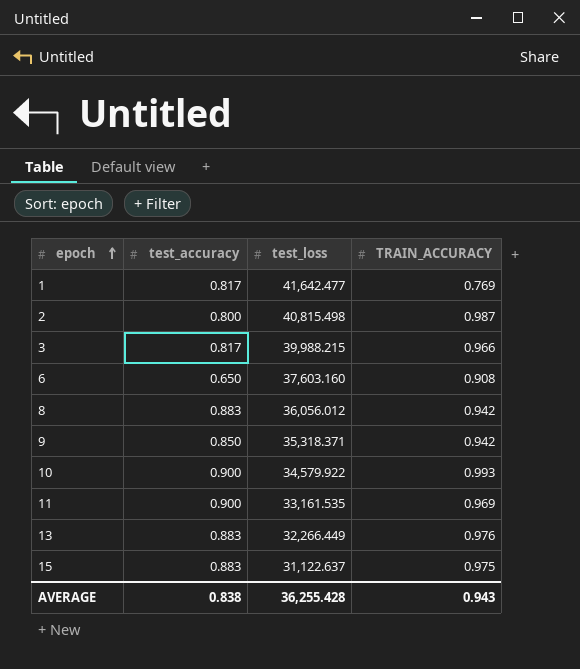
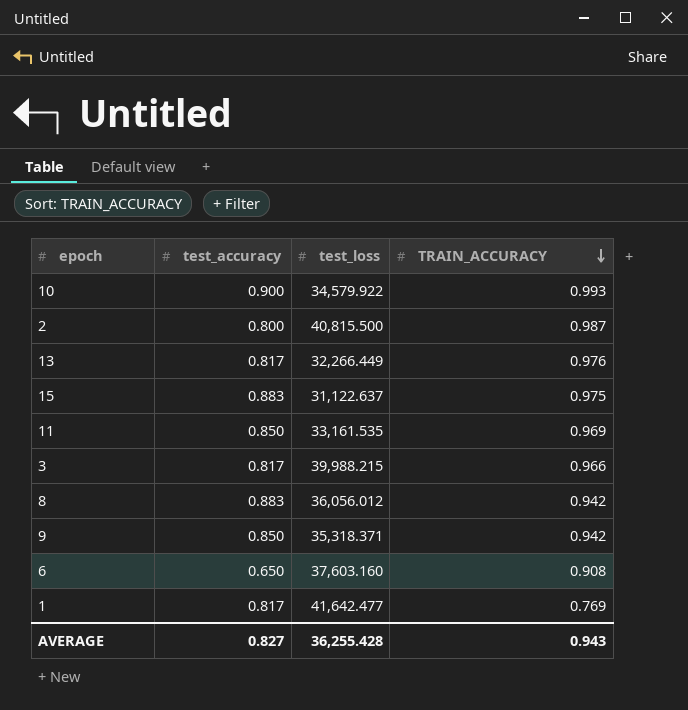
row order: epoch ascending -> TRAIN_ACCURACY descending
2 | test_loss: 40,815.498 -> 40,815.500
13 | test_accuracy: 0.883 -> 0.817
11 | test_accuracy: 0.900 -> 0.850
AVERAGE | test_accuracy: 0.838 -> 0.827

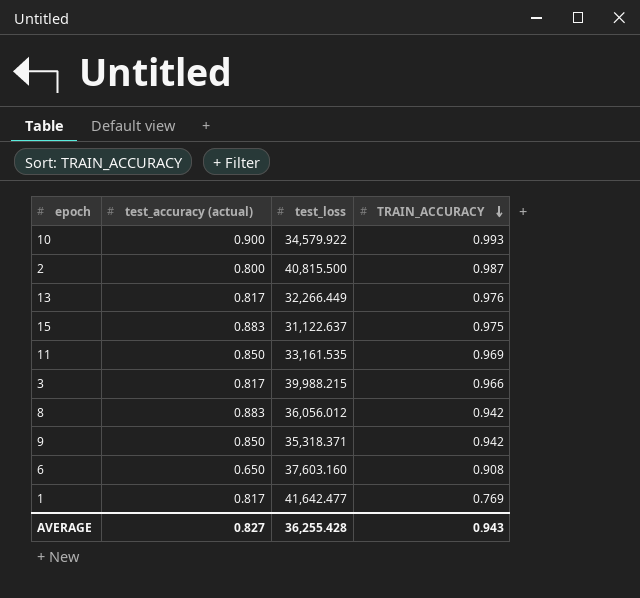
column name: test_accuracy -> test_accuracy (actual)

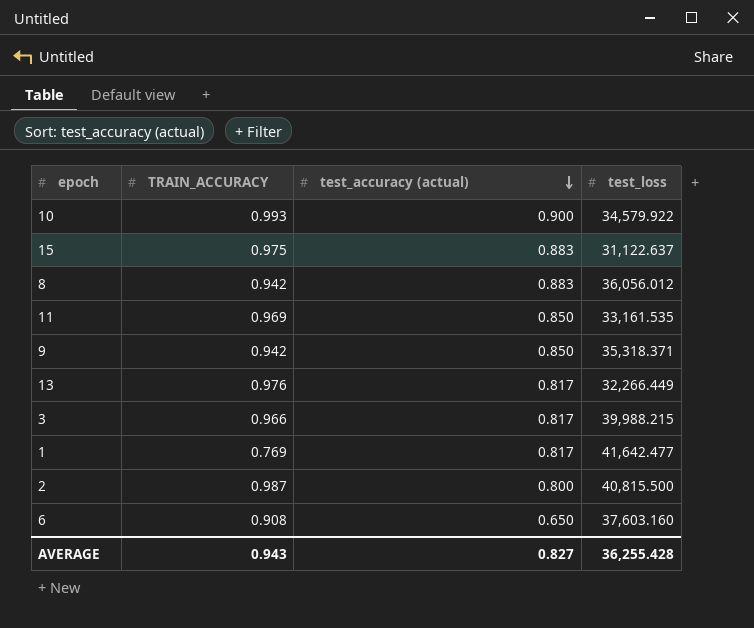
row order: TRAIN_ACCURACY descending -> test_accuracy (actual) descending
column TRAIN_ACCURACY | position: 4 -> 2

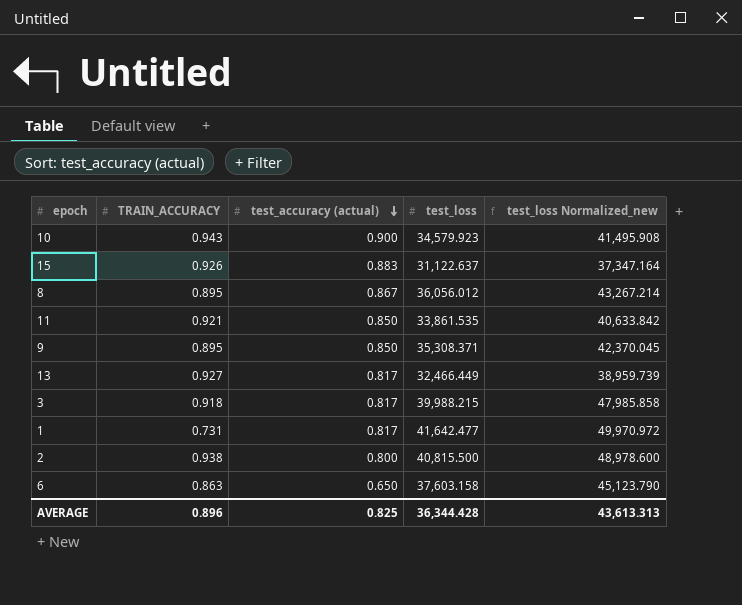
column test_loss Normalized_new | formula: none -> [test_loss] * 1.2
10 | TRAIN_ACCURACY: 0.993 -> 0.943
10 | test_loss: 34,579.922 -> 34,579.923
15 | TRAIN_ACCURACY: 0.975 -> 0.926
8 | TRAIN_ACCURACY: 0.942 -> 0.895
8 | test_accuracy (actual): 0.883 -> 0.867
11 | TRAIN_ACCURACY: 0.969 -> 0.921
11 | test_loss: 33,161.535 -> 33,861.535
9 | TRAIN_ACCURACY: 0.942 -> 0.895
9 | test_loss: 35,318.371 -> 35,308.371
13 | TRAIN_ACCURACY: 0.976 -> 0.927
13 | test_loss: 32,266.449 -> 32,466.449
3 | TRAIN_ACCURACY: 0.966 -> 0.918
1 | TRAIN_ACCURACY: 0.769 -> 0.731
2 | TRAIN_ACCURACY: 0.987 -> 0.938
6 | TRAIN_ACCURACY: 0.908 -> 0.863
6 | test_loss: 37,603.160 -> 37,603.158
AVERAGE | TRAIN_ACCURACY: 0.943 -> 0.896
AVERAGE | test_accuracy (actual): 0.827 -> 0.825
AVERAGE | test_loss: 36,255.428 -> 36,344.428

